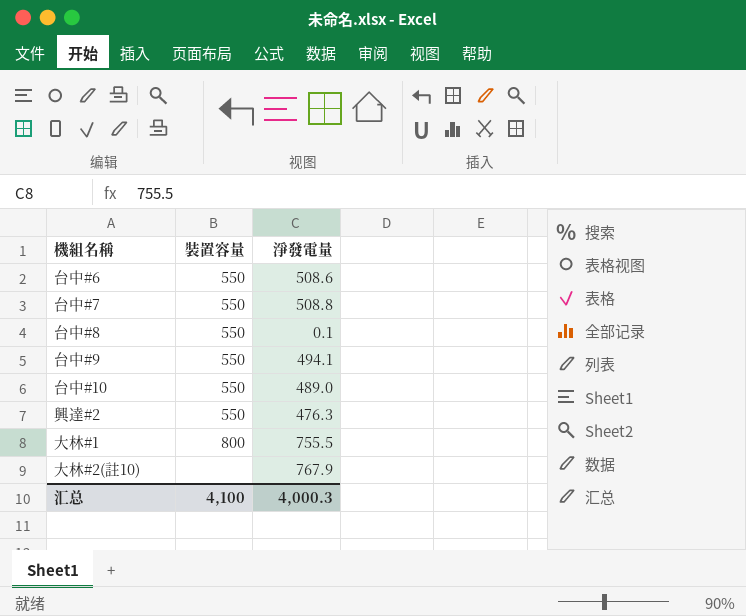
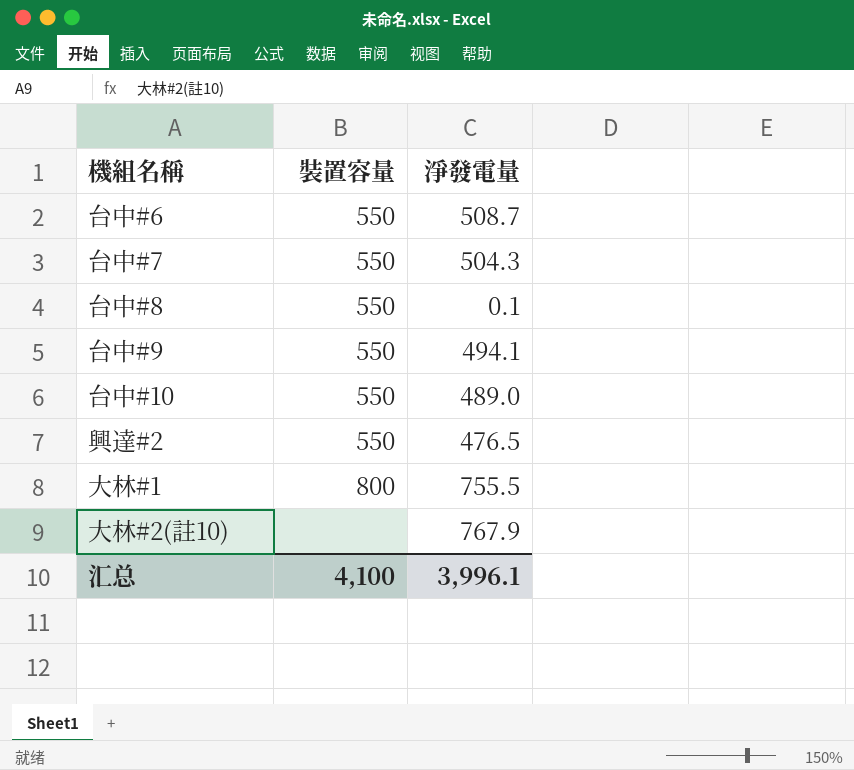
台中#6 | 淨發電量: 508.6 -> 508.7
台中#7 | 淨發電量: 508.8 -> 504.3
興達#2 | 淨發電量: 476.3 -> 476.5
汇总 | 淨發電量: 4,000.3 -> 3,996.1

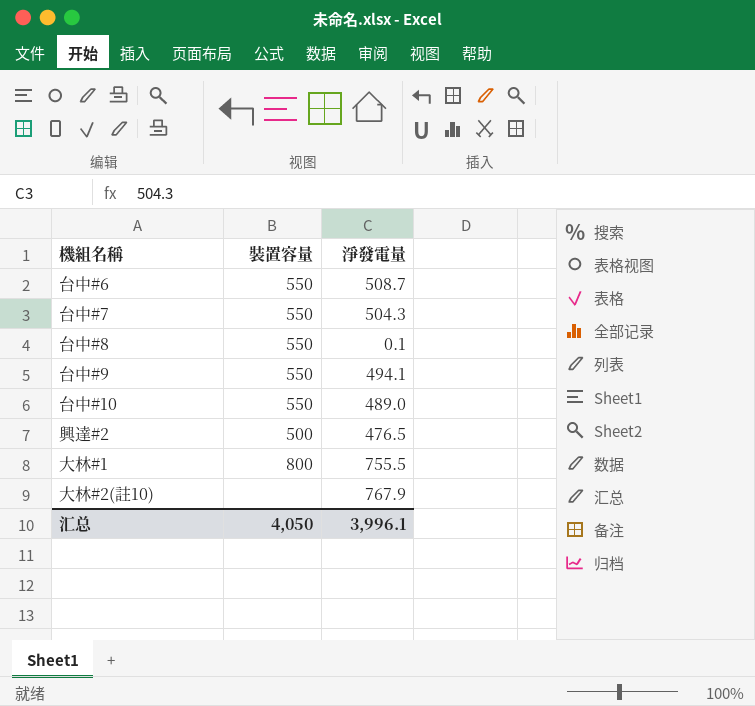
興達#2 | 裝置容量: 550 -> 500
汇总 | 裝置容量: 4,100 -> 4,050

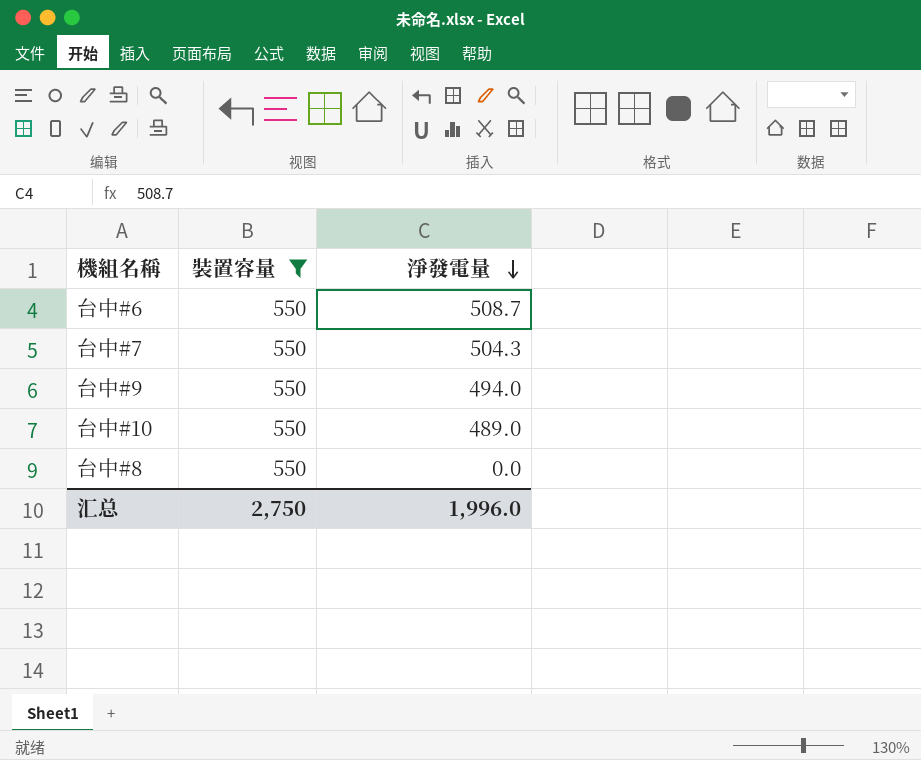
filter: none -> 裝置容量 = 550
row order: none -> 淨發電量 descending
台中#9 | 淨發電量: 494.1 -> 494.0
台中#8 | 淨發電量: 0.1 -> 0.0
汇总 | 裝置容量: 4,050 -> 2,750
汇总 | 淨發電量: 3,996.1 -> 1,996.0

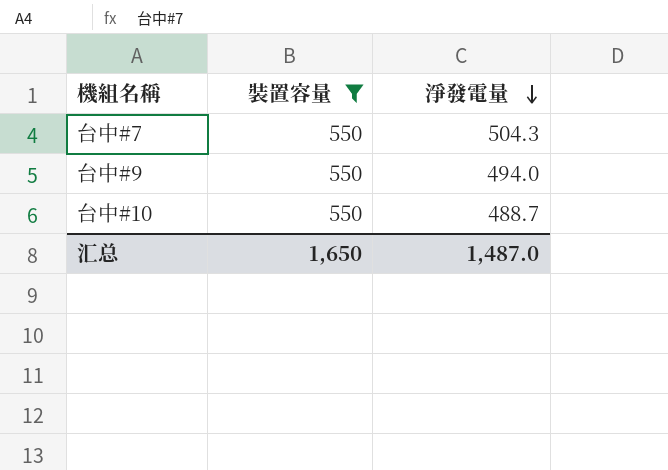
row 台中#6: 550 | 508.7 -> none
row 台中#8: 550 | 0.0 -> none
台中#10 | 淨發電量: 489.0 -> 488.7
汇总 | 裝置容量: 2,750 -> 1,650
汇总 | 淨發電量: 1,996.0 -> 1,487.0

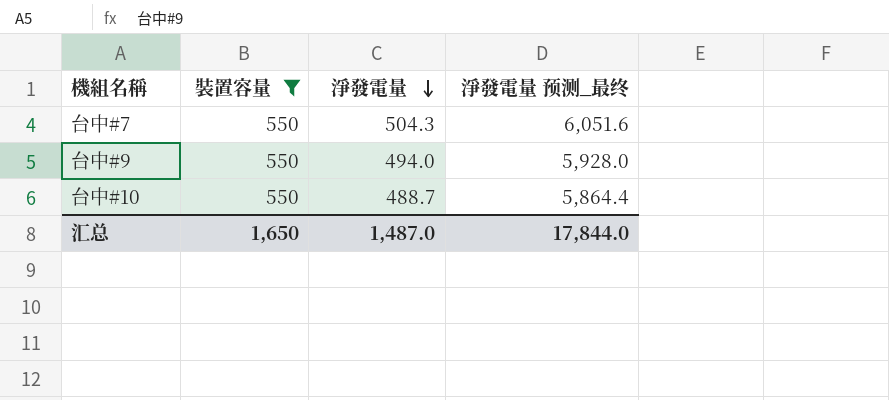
column 淨發電量 预测_最终 | formula: none -> [淨發電量] * 12

